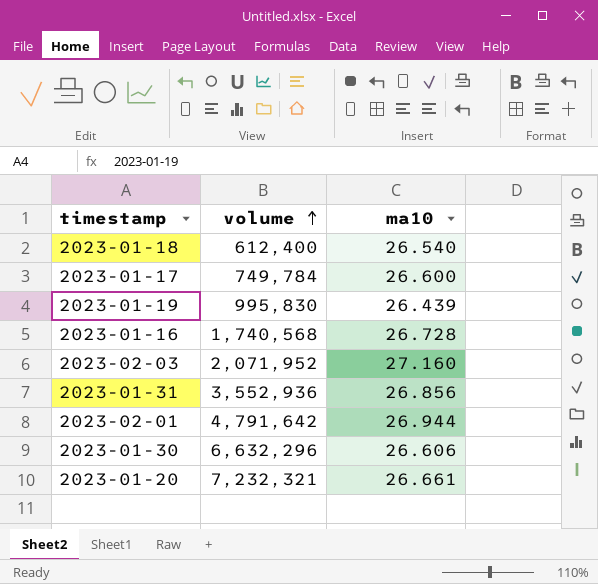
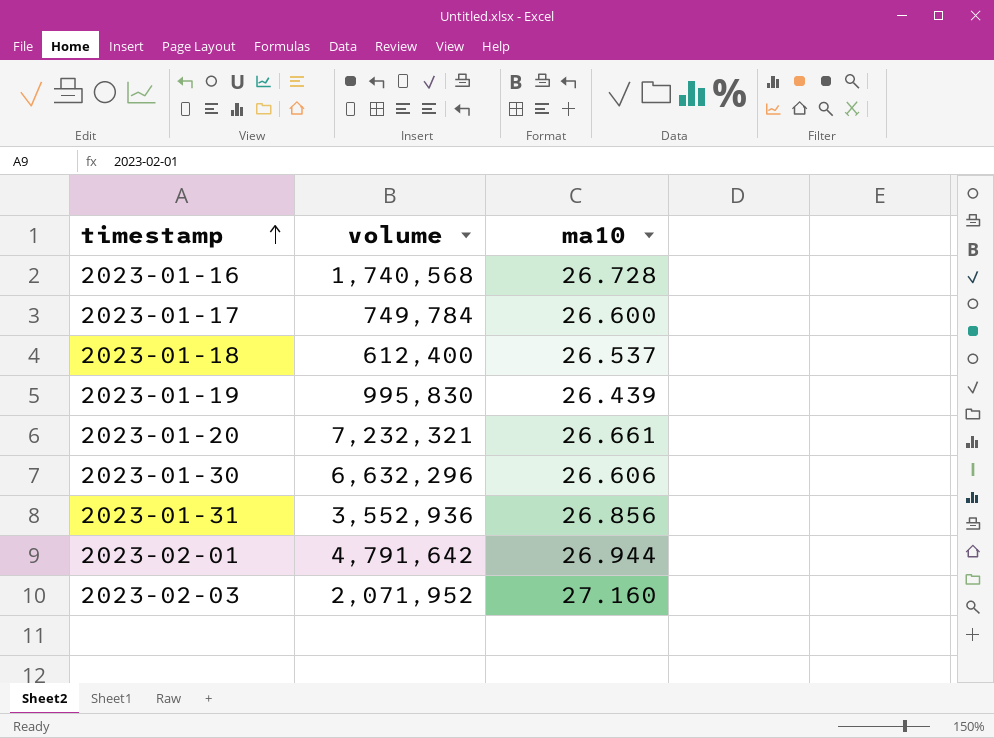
row order: volume ascending -> timestamp ascending
2023-01-18 | ma10: 26.540 -> 26.537

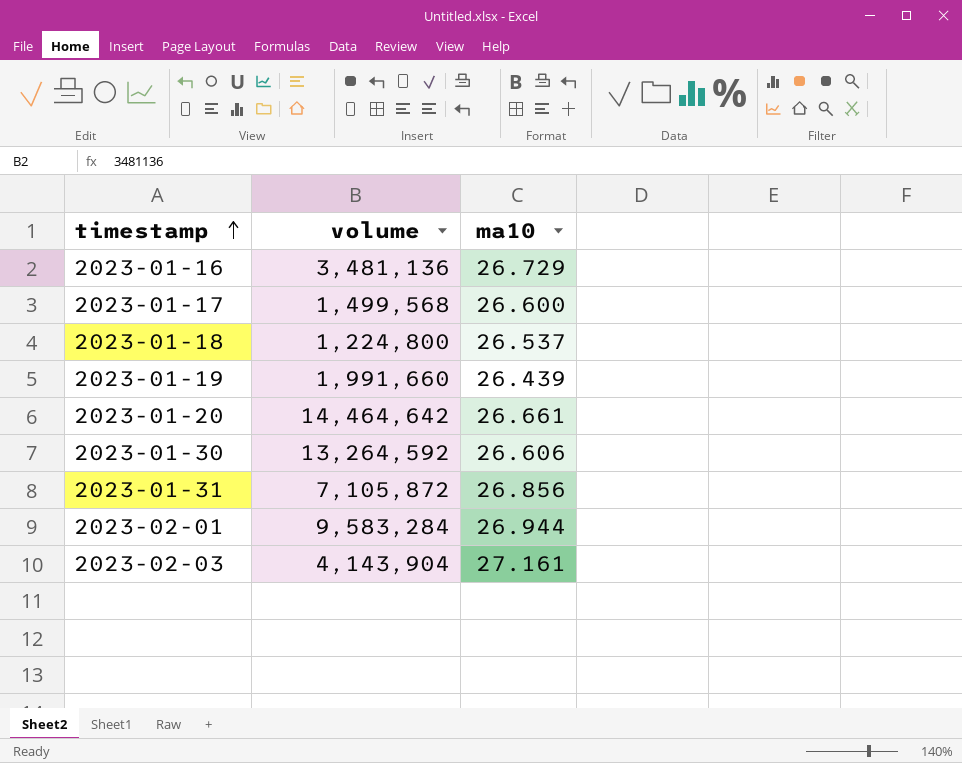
2023-01-16 | volume: 1,740,568 -> 3,481,136
2023-01-16 | ma10: 26.728 -> 26.729
2023-01-17 | volume: 749,784 -> 1,499,568
2023-01-18 | volume: 612,400 -> 1,224,800
2023-01-19 | volume: 995,830 -> 1,991,660
2023-01-20 | volume: 7,232,321 -> 14,464,642
2023-01-30 | volume: 6,632,296 -> 13,264,592
2023-01-31 | volume: 3,552,936 -> 7,105,872
2023-02-01 | volume: 4,791,642 -> 9,583,284
2023-02-03 | volume: 2,071,952 -> 4,143,904
2023-02-03 | ma10: 27.160 -> 27.161

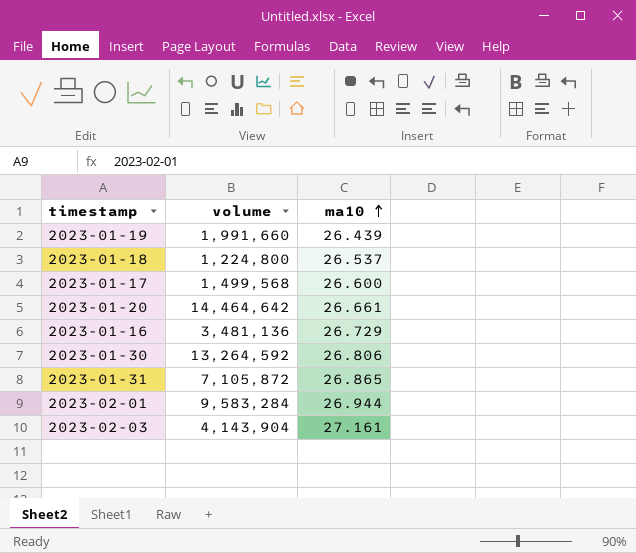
row order: timestamp ascending -> ma10 ascending
2023-01-30 | ma10: 26.606 -> 26.806
2023-01-31 | ma10: 26.856 -> 26.865

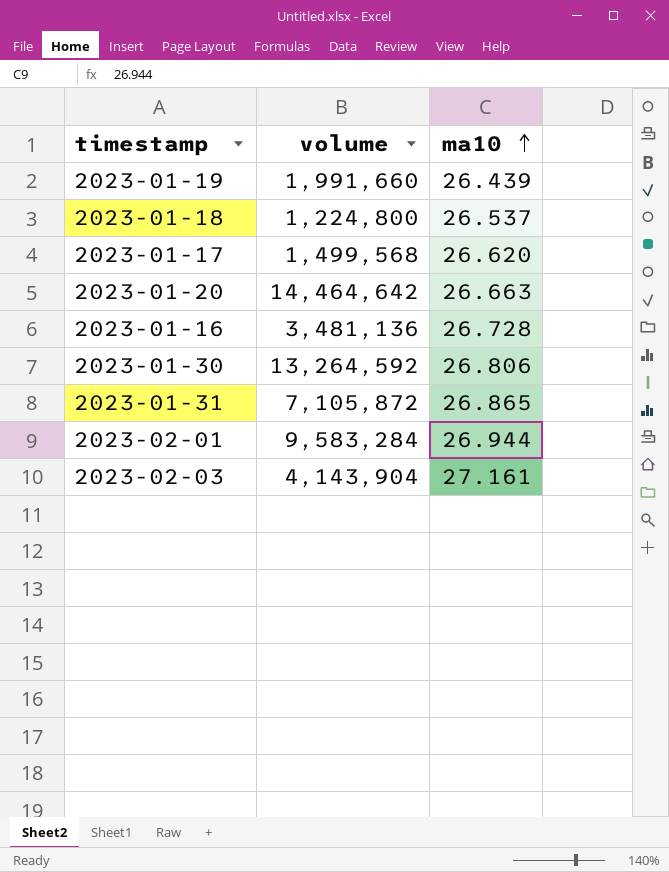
2023-01-17 | ma10: 26.600 -> 26.620
2023-01-20 | ma10: 26.661 -> 26.663
2023-01-16 | ma10: 26.729 -> 26.728

